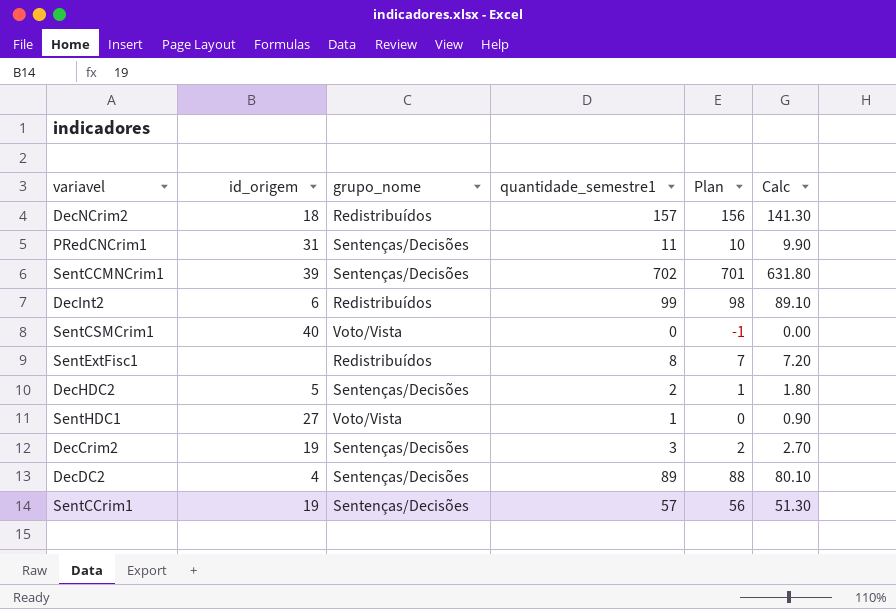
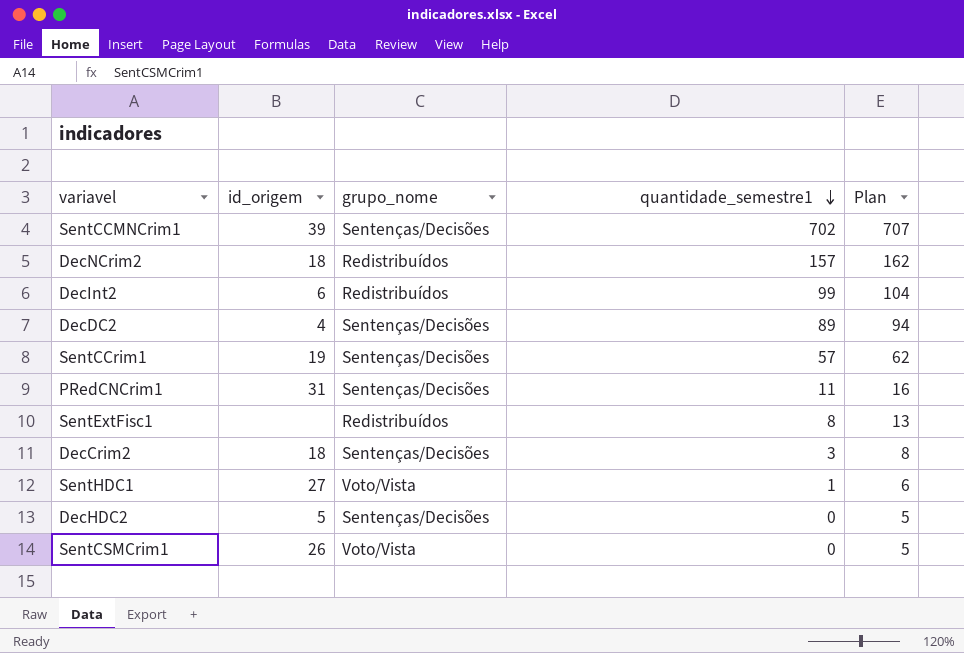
row order: none -> quantidade_semestre1 descending
column Calc | formula: [quantidade_semestre1] * 0.9 -> none
column Plan | formula: [quantidade_semestre1] - 1 -> [quantidade_semestre1] + 5
DecCrim2 | id_origem: 19 -> 18
DecHDC2 | quantidade_semestre1: 2 -> 0
SentCSMCrim1 | id_origem: 40 -> 26

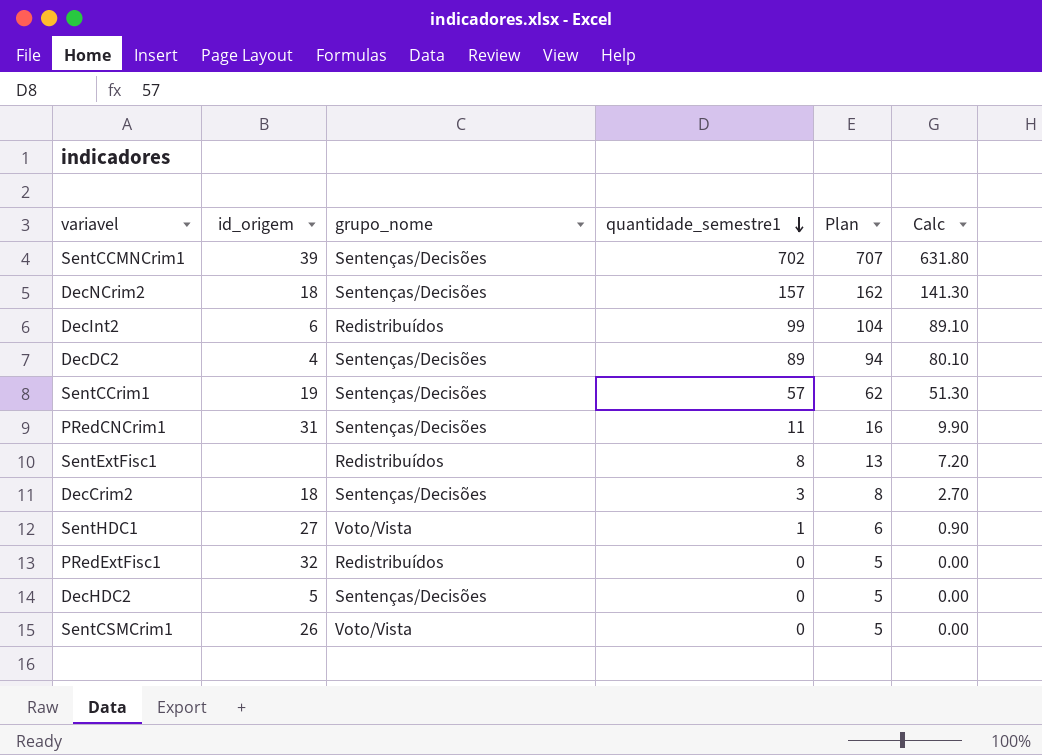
column Calc | formula: none -> [quantidade_semestre1] * 0.9
DecNCrim2 | grupo_nome: Redistribuídos -> Sentenças/Decisões
row PRedExtFisc1: none -> 32 | Redistribuídos | 0 | 5 | 0.00

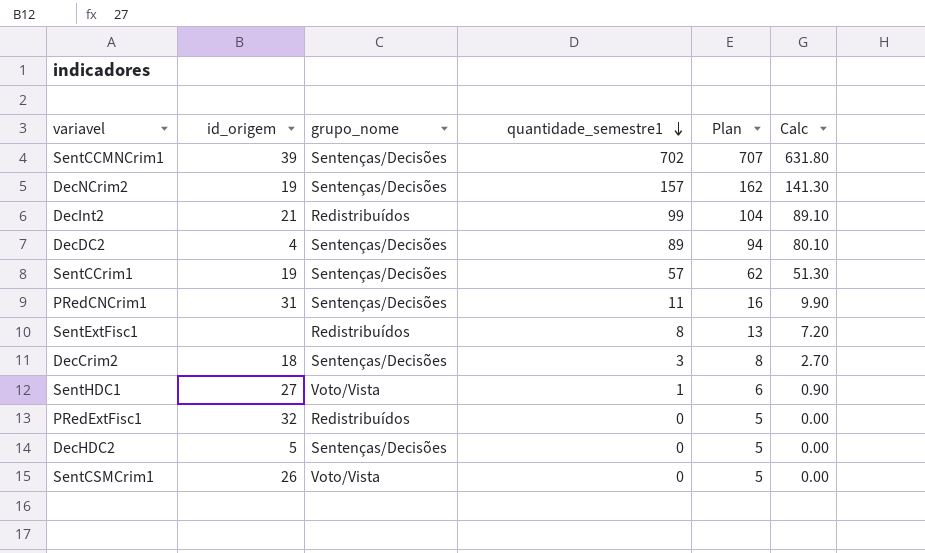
DecNCrim2 | id_origem: 18 -> 19
DecInt2 | id_origem: 6 -> 21

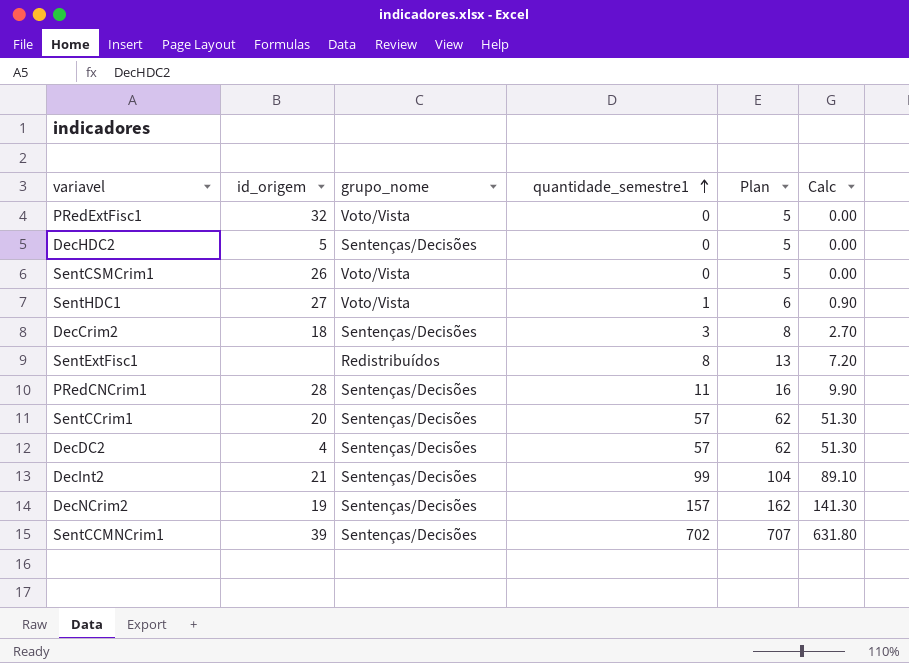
row order: quantidade_semestre1 descending -> quantidade_semestre1 ascending
PRedExtFisc1 | grupo_nome: Redistribuídos -> Voto/Vista
PRedCNCrim1 | id_origem: 31 -> 28
SentCCrim1 | id_origem: 19 -> 20
DecDC2 | quantidade_semestre1: 89 -> 57
DecDC2 | Plan: 94 -> 62
DecDC2 | Calc: 80.10 -> 51.30
DecInt2 | grupo_nome: Redistribuídos -> Sentenças/Decisões

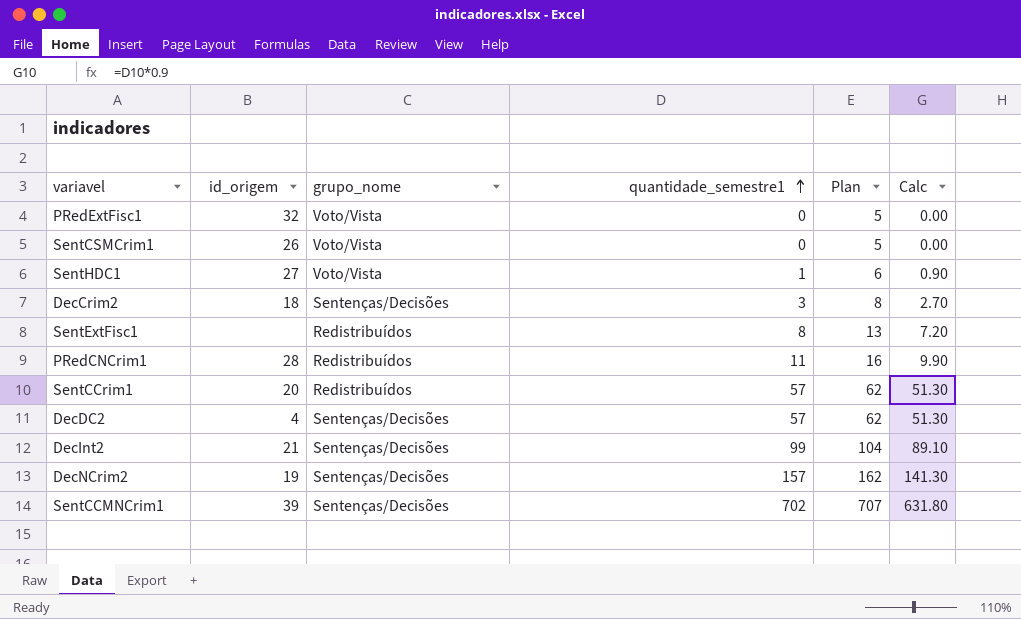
row DecHDC2: 5 | Sentenças/Decisões | 0 | 5 | 0.00 -> none
PRedCNCrim1 | grupo_nome: Sentenças/Decisões -> Redistribuídos
SentCCrim1 | grupo_nome: Sentenças/Decisões -> Redistribuídos

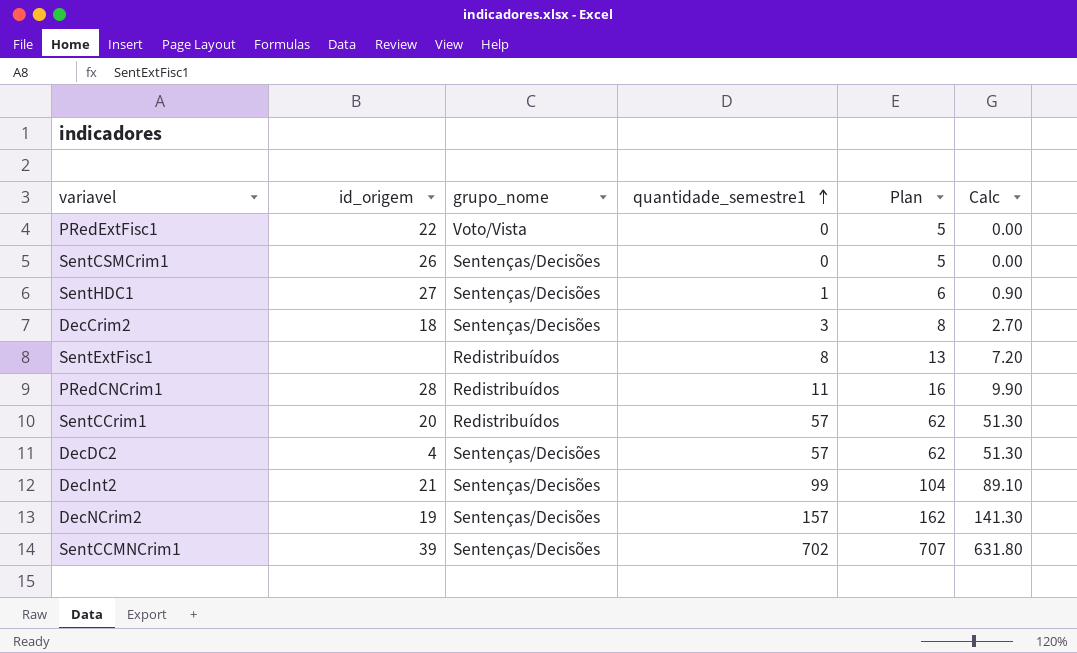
PRedExtFisc1 | id_origem: 32 -> 22
SentCSMCrim1 | grupo_nome: Voto/Vista -> Sentenças/Decisões
SentHDC1 | grupo_nome: Voto/Vista -> Sentenças/Decisões

